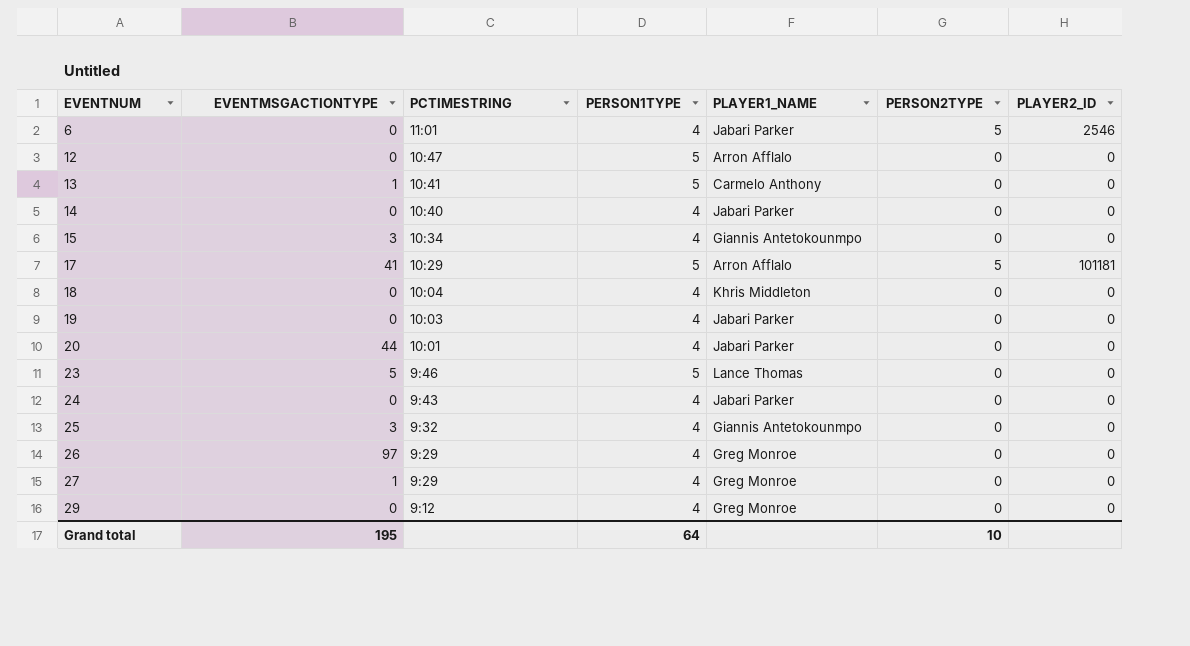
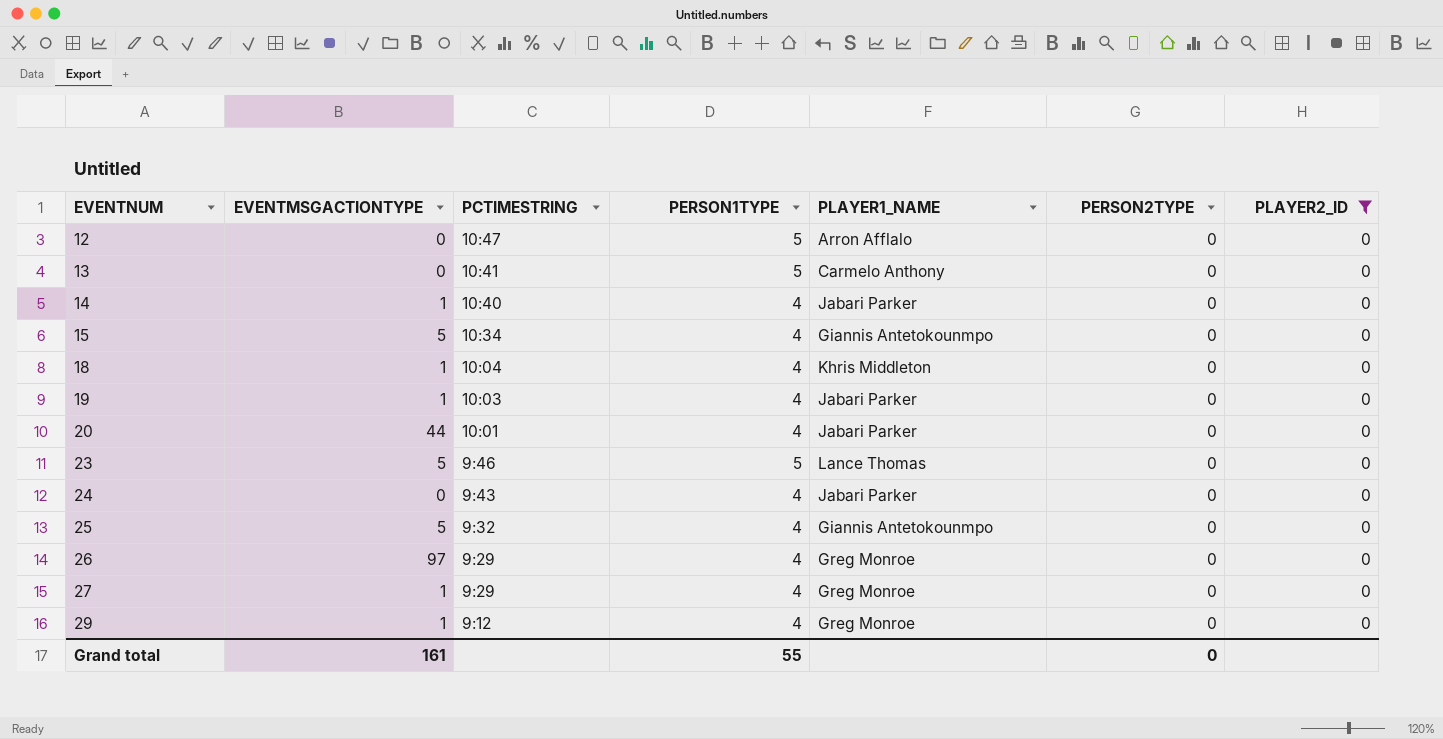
filter: none -> PLAYER2_ID = 0
13 | EVENTMSGACTIONTYPE: 1 -> 0
14 | EVENTMSGACTIONTYPE: 0 -> 1
15 | EVENTMSGACTIONTYPE: 3 -> 5
18 | EVENTMSGACTIONTYPE: 0 -> 1
19 | EVENTMSGACTIONTYPE: 0 -> 1
25 | EVENTMSGACTIONTYPE: 3 -> 5
29 | EVENTMSGACTIONTYPE: 0 -> 1
Grand total | EVENTMSGACTIONTYPE: 195 -> 161
Grand total | PERSON1TYPE: 64 -> 55
Grand total | PERSON2TYPE: 10 -> 0

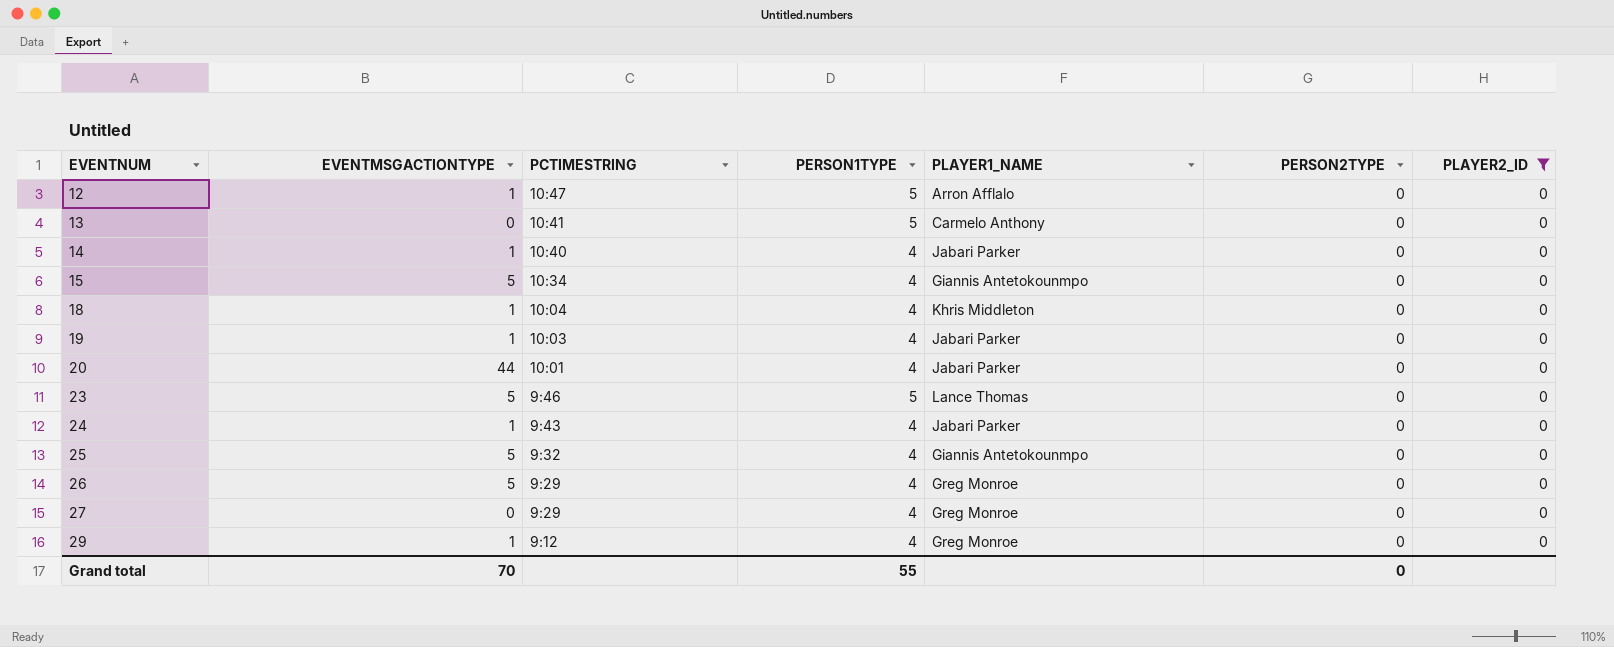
12 | EVENTMSGACTIONTYPE: 0 -> 1
24 | EVENTMSGACTIONTYPE: 0 -> 1
26 | EVENTMSGACTIONTYPE: 97 -> 5
27 | EVENTMSGACTIONTYPE: 1 -> 0
Grand total | EVENTMSGACTIONTYPE: 161 -> 70

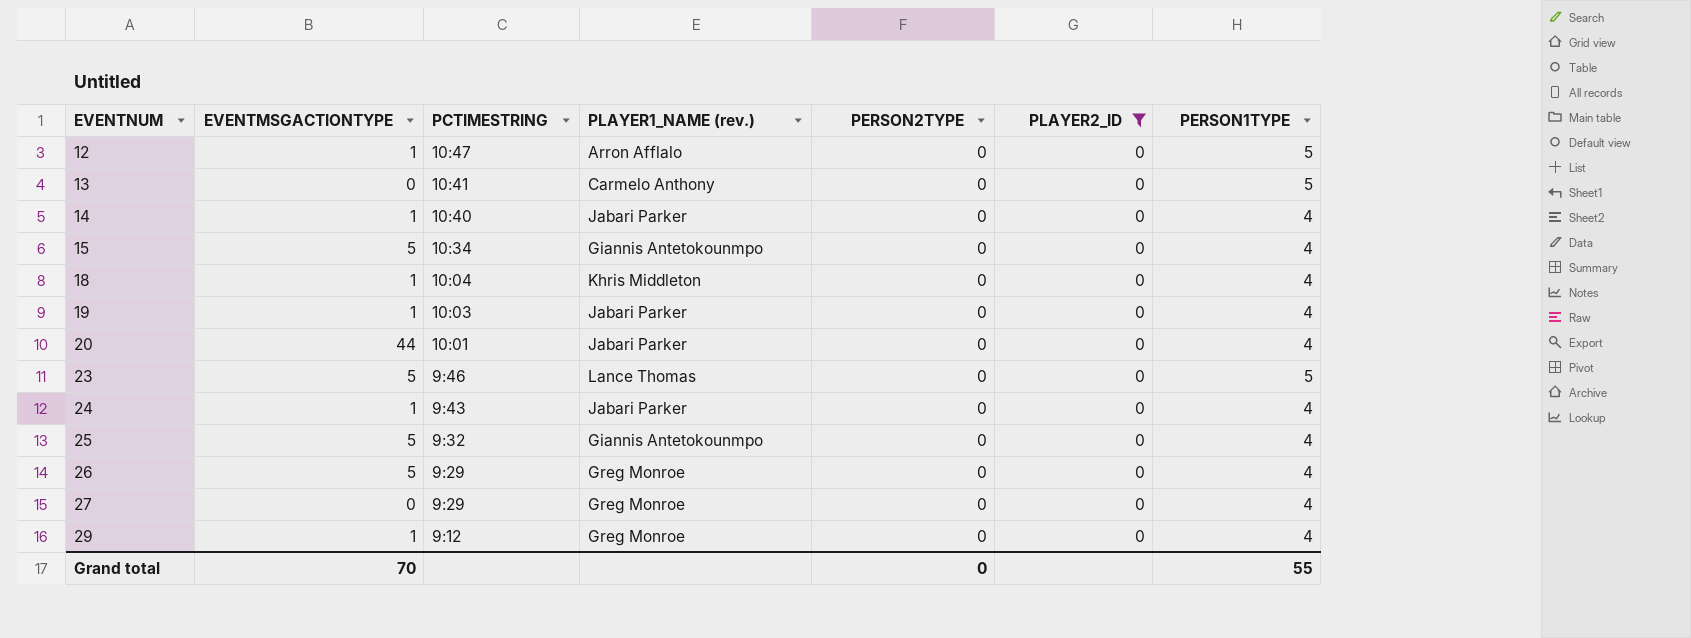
column name: PLAYER1_NAME -> PLAYER1_NAME (rev.)
column PERSON1TYPE | position: 4 -> 7

